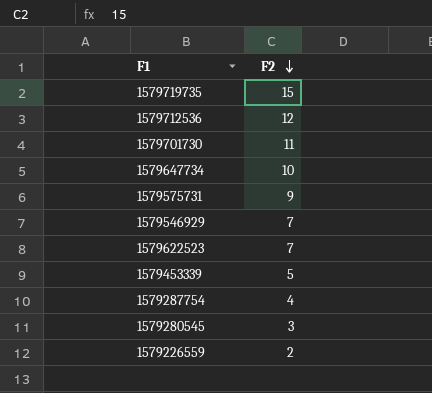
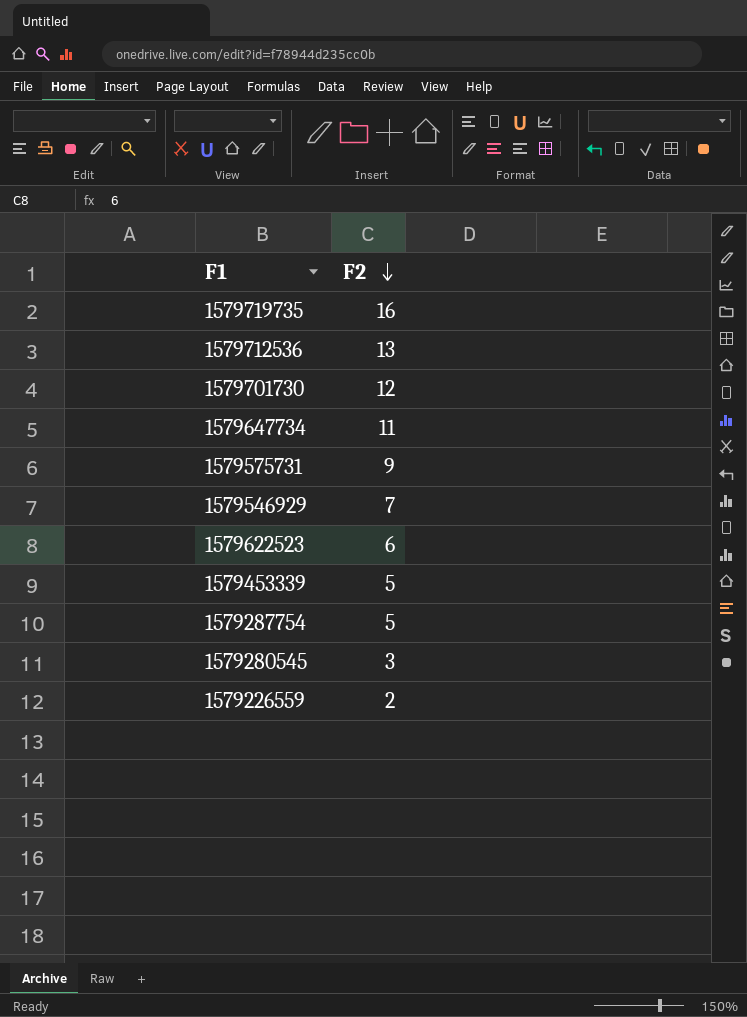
1579719735 | F2: 15 -> 16
1579712536 | F2: 12 -> 13
1579701730 | F2: 11 -> 12
1579647734 | F2: 10 -> 11
1579622523 | F2: 7 -> 6
1579287754 | F2: 4 -> 5

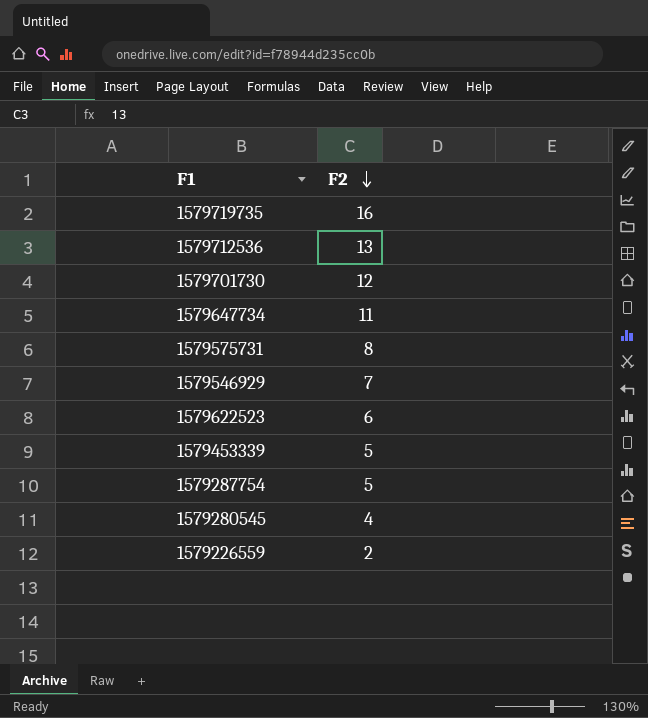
1579575731 | F2: 9 -> 8
1579280545 | F2: 3 -> 4

